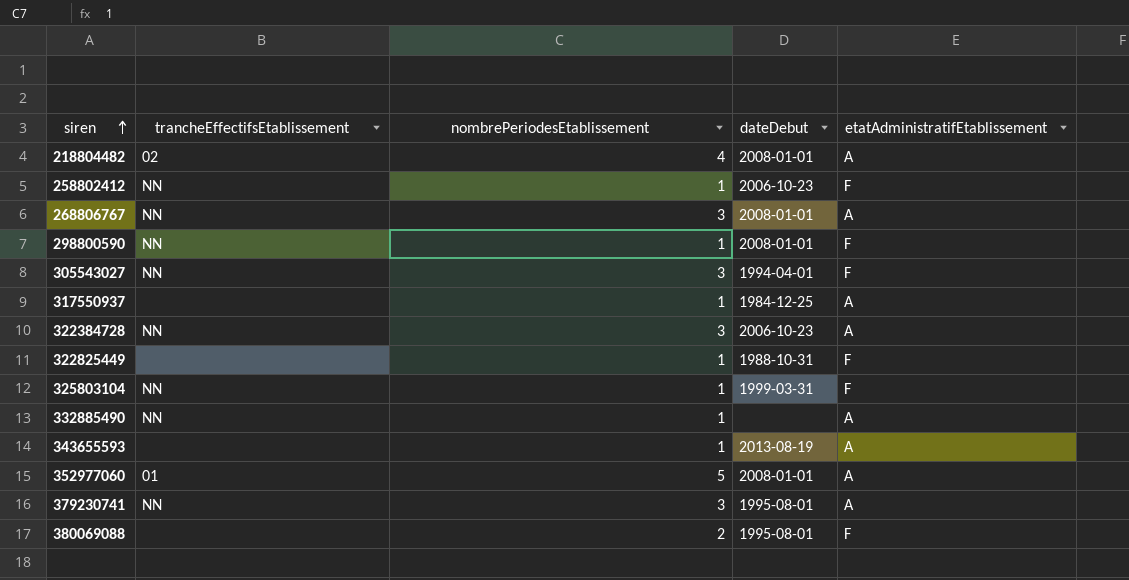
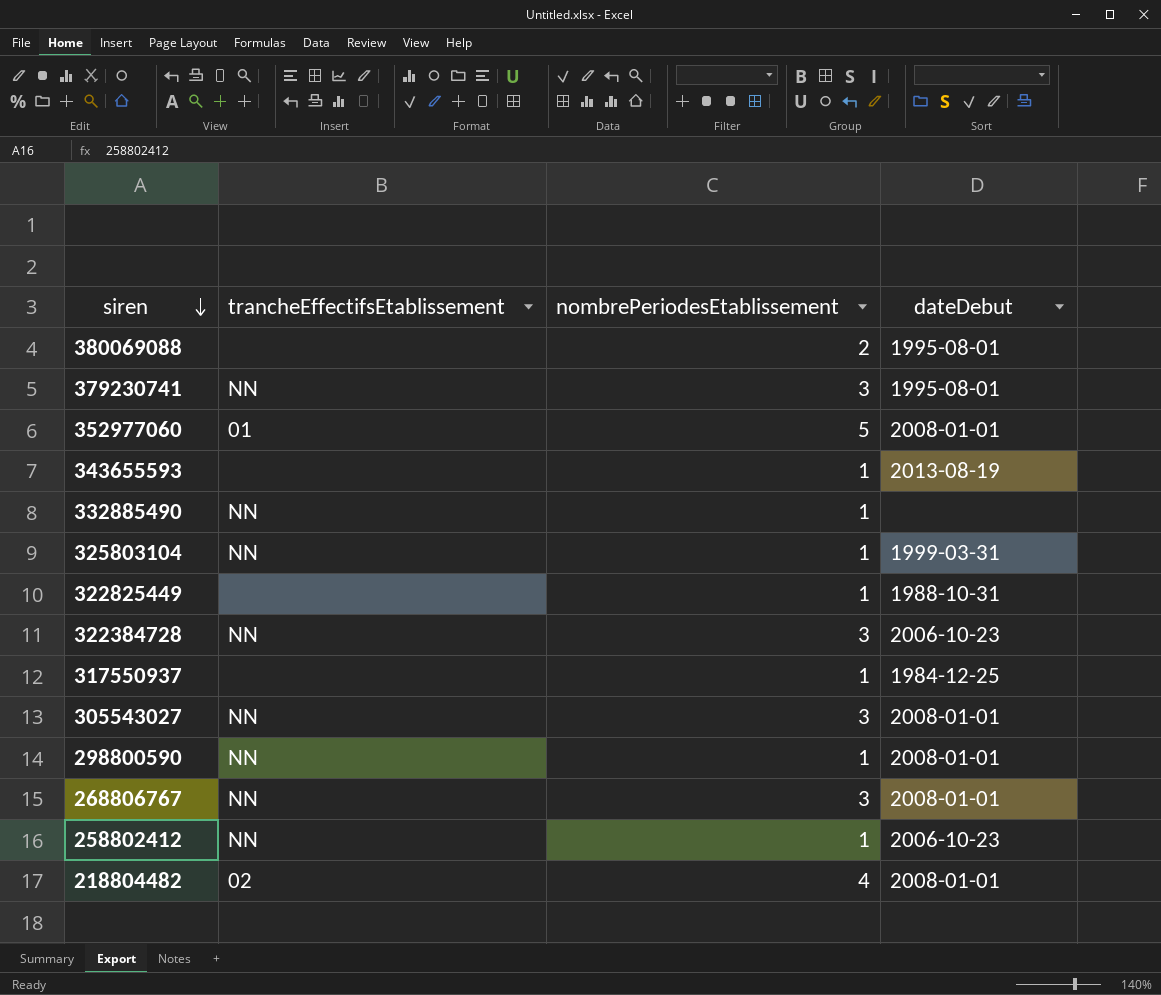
row order: siren ascending -> siren descending
column etatAdministratifEtablissement | position: 5 -> none
305543027 | dateDebut: 1994-04-01 -> 2008-01-01

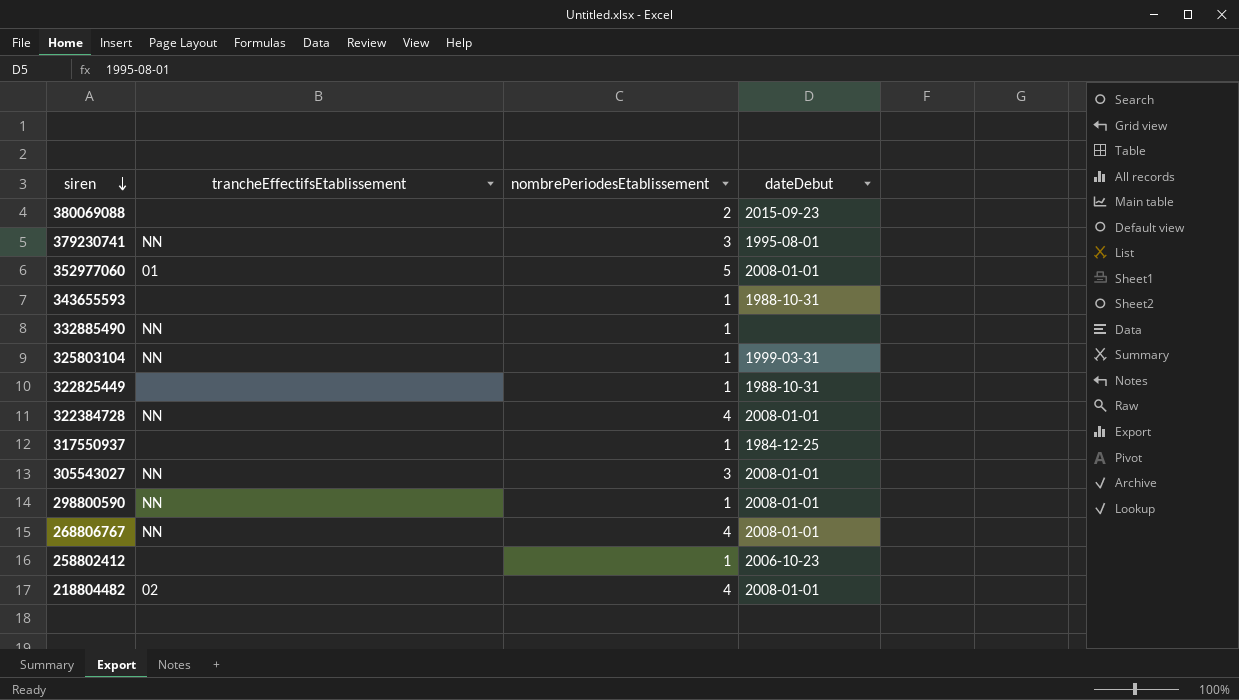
380069088 | dateDebut: 1995-08-01 -> 2015-09-23
343655593 | dateDebut: 2013-08-19 -> 1988-10-31
322384728 | nombrePeriodesEtablissement: 3 -> 4
322384728 | dateDebut: 2006-10-23 -> 2008-01-01
268806767 | nombrePeriodesEtablissement: 3 -> 4
258802412 | trancheEffectifsEtablissement: NN -> none

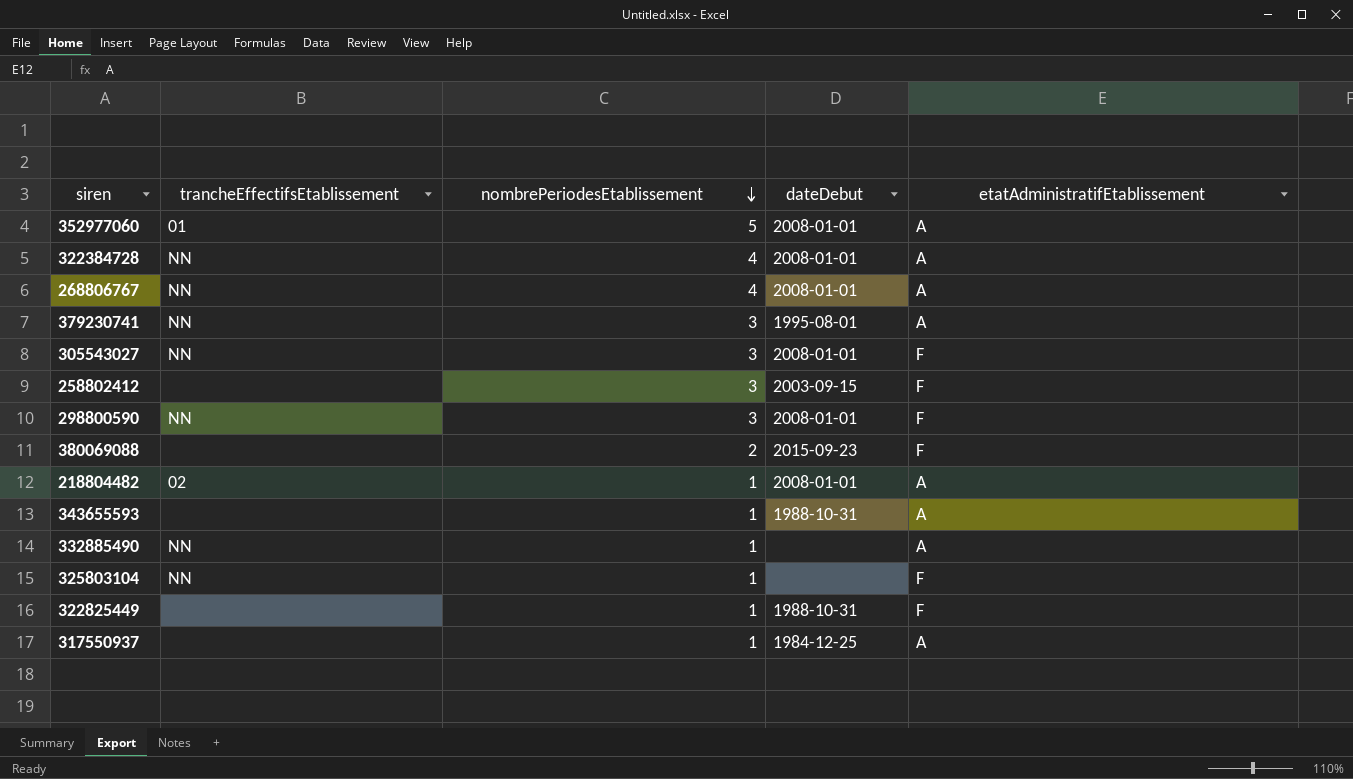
row order: siren descending -> nombrePeriodesEtablissement descending
column etatAdministratifEtablissement | position: none -> 5
258802412 | nombrePeriodesEtablissement: 1 -> 3
258802412 | dateDebut: 2006-10-23 -> 2003-09-15
298800590 | nombrePeriodesEtablissement: 1 -> 3
218804482 | nombrePeriodesEtablissement: 4 -> 1
325803104 | dateDebut: 1999-03-31 -> none

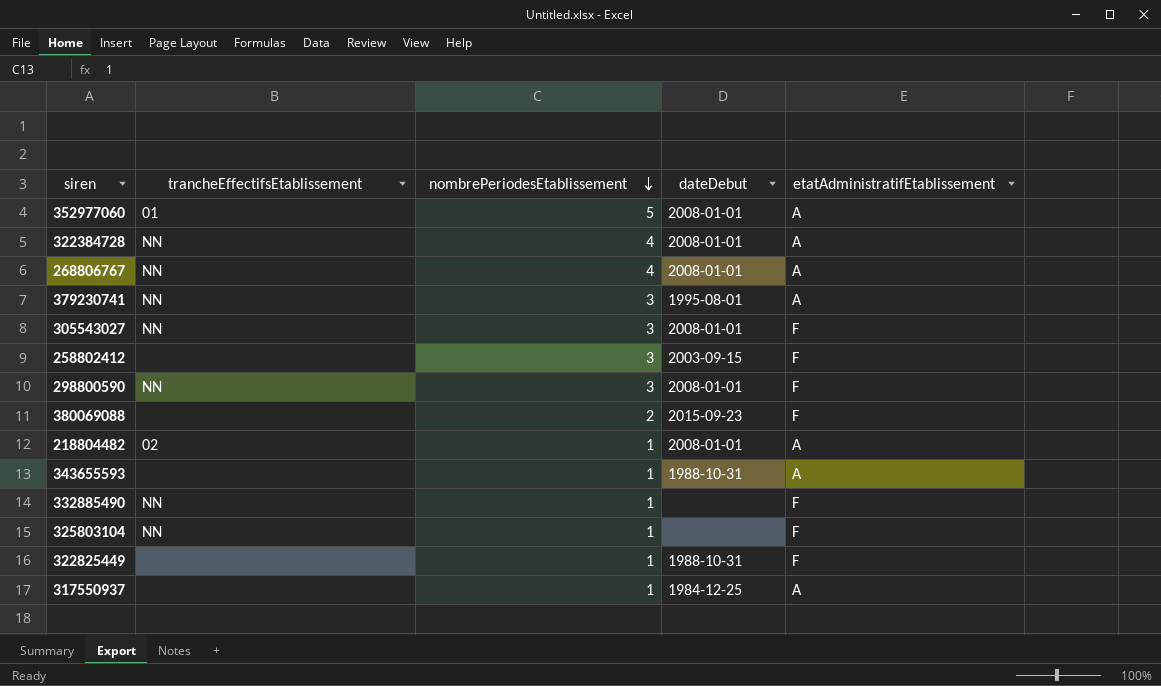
332885490 | etatAdministratifEtablissement: A -> F

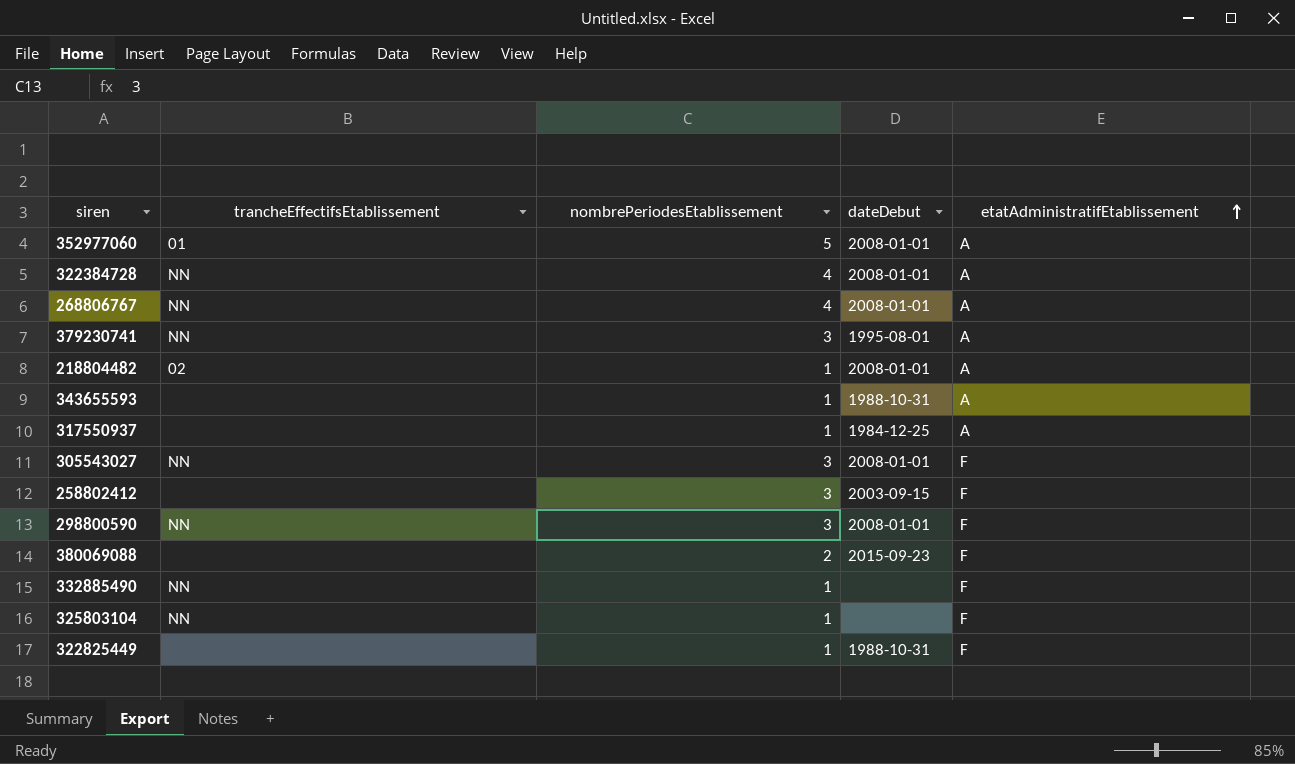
row order: nombrePeriodesEtablissement descending -> etatAdministratifEtablissement ascending

